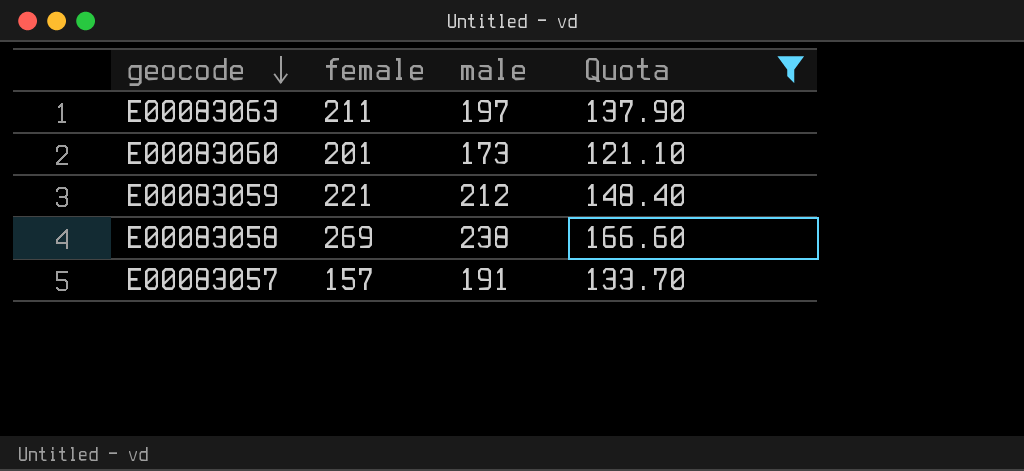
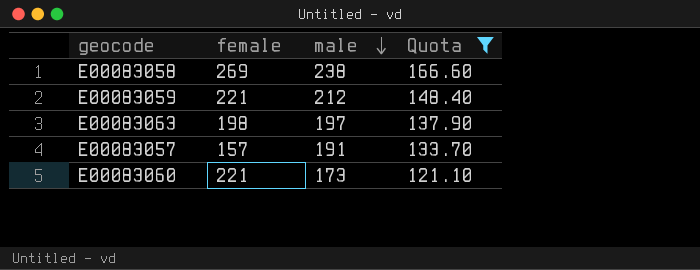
row order: geocode descending -> male descending
E00083063 | female: 211 -> 198
E00083060 | female: 201 -> 221

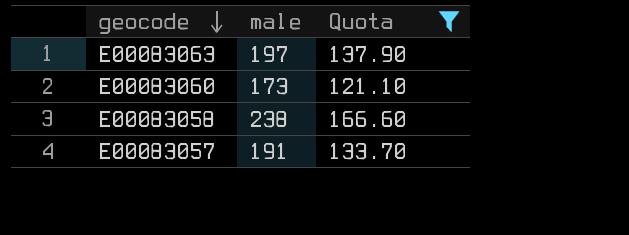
row order: male descending -> geocode descending
column female | position: 2 -> none
row E00083059: 221 | 212 | 148.40 -> none

